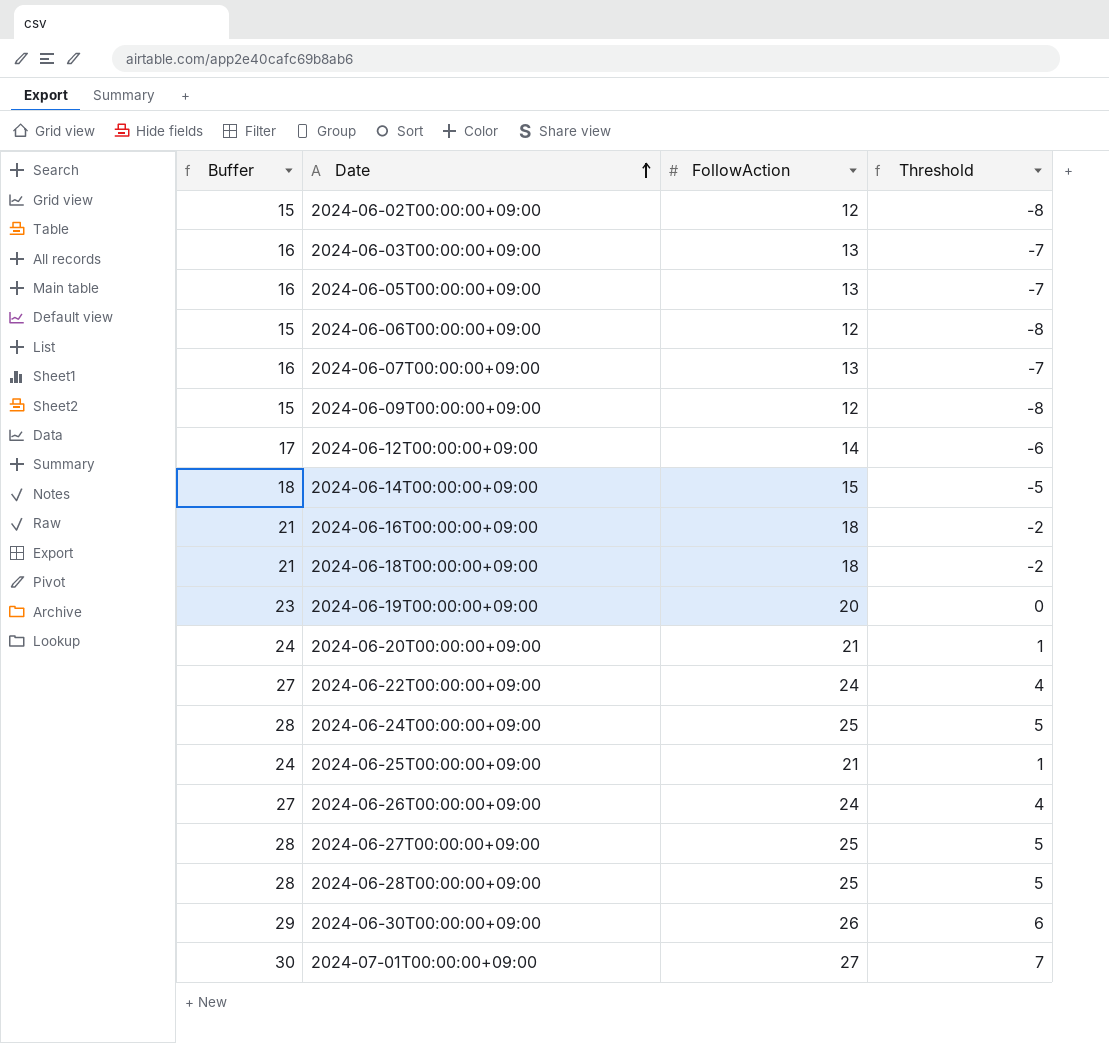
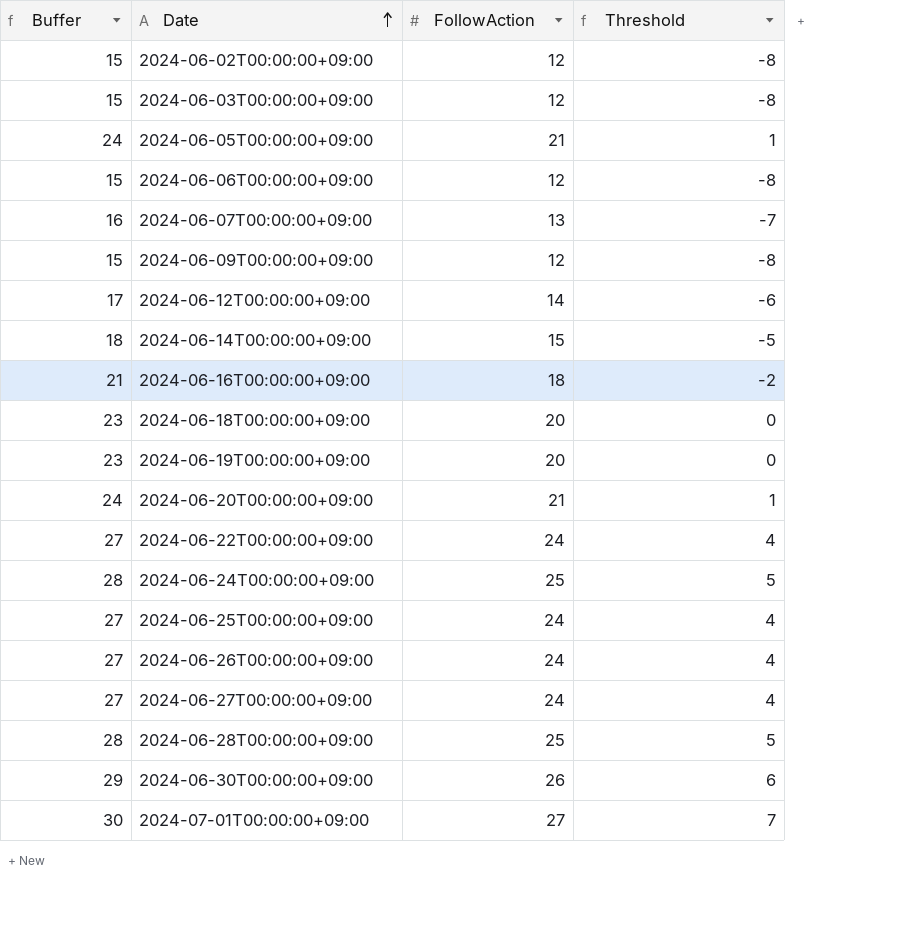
2024-06-03T00:00:00+09:00 | Buffer: 16 -> 15
2024-06-03T00:00:00+09:00 | FollowAction: 13 -> 12
2024-06-03T00:00:00+09:00 | Threshold: -7 -> -8
2024-06-05T00:00:00+09:00 | Buffer: 16 -> 24
2024-06-05T00:00:00+09:00 | FollowAction: 13 -> 21
2024-06-05T00:00:00+09:00 | Threshold: -7 -> 1
2024-06-18T00:00:00+09:00 | Buffer: 21 -> 23
2024-06-18T00:00:00+09:00 | FollowAction: 18 -> 20
2024-06-18T00:00:00+09:00 | Threshold: -2 -> 0
2024-06-25T00:00:00+09:00 | Buffer: 24 -> 27
2024-06-25T00:00:00+09:00 | FollowAction: 21 -> 24
2024-06-25T00:00:00+09:00 | Threshold: 1 -> 4
2024-06-27T00:00:00+09:00 | Buffer: 28 -> 27
2024-06-27T00:00:00+09:00 | FollowAction: 25 -> 24
2024-06-27T00:00:00+09:00 | Threshold: 5 -> 4

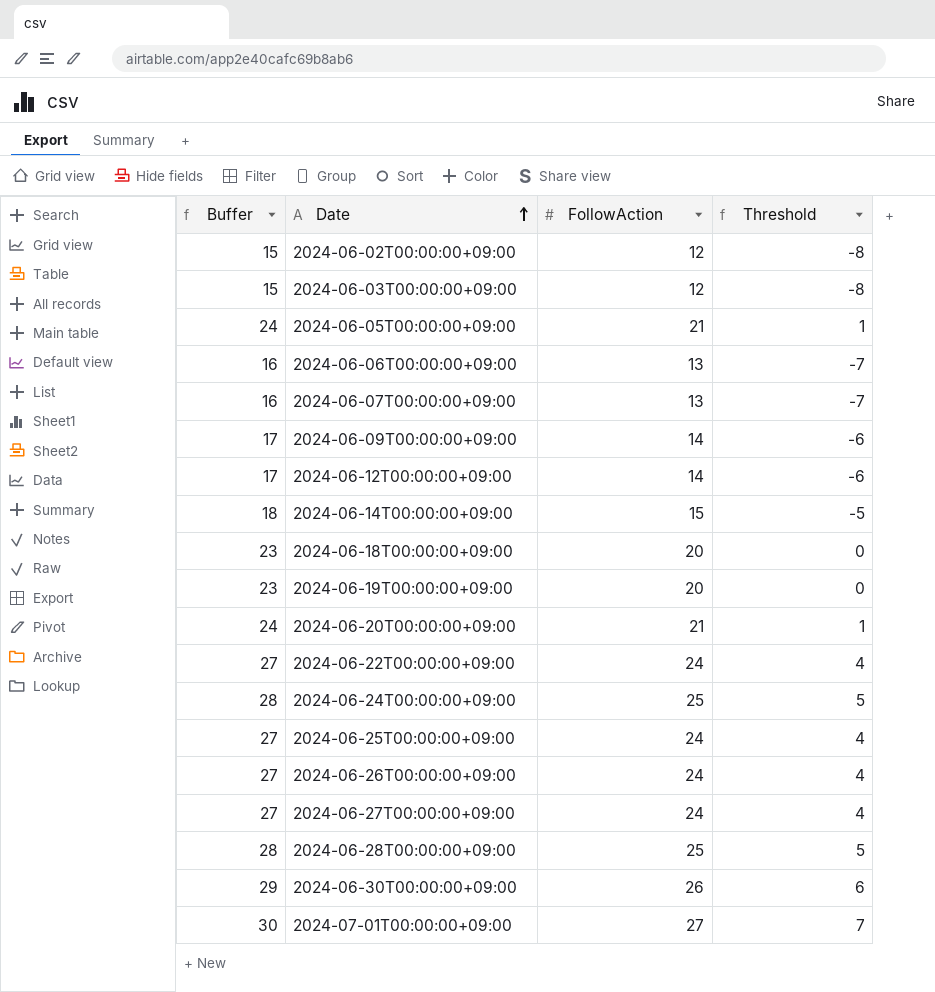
row 2024-06-16T00:00:00+09:00: 21 | 18 | -2 -> none
2024-06-06T00:00:00+09:00 | Buffer: 15 -> 16
2024-06-06T00:00:00+09:00 | FollowAction: 12 -> 13
2024-06-06T00:00:00+09:00 | Threshold: -8 -> -7
2024-06-09T00:00:00+09:00 | Buffer: 15 -> 17
2024-06-09T00:00:00+09:00 | FollowAction: 12 -> 14
2024-06-09T00:00:00+09:00 | Threshold: -8 -> -6

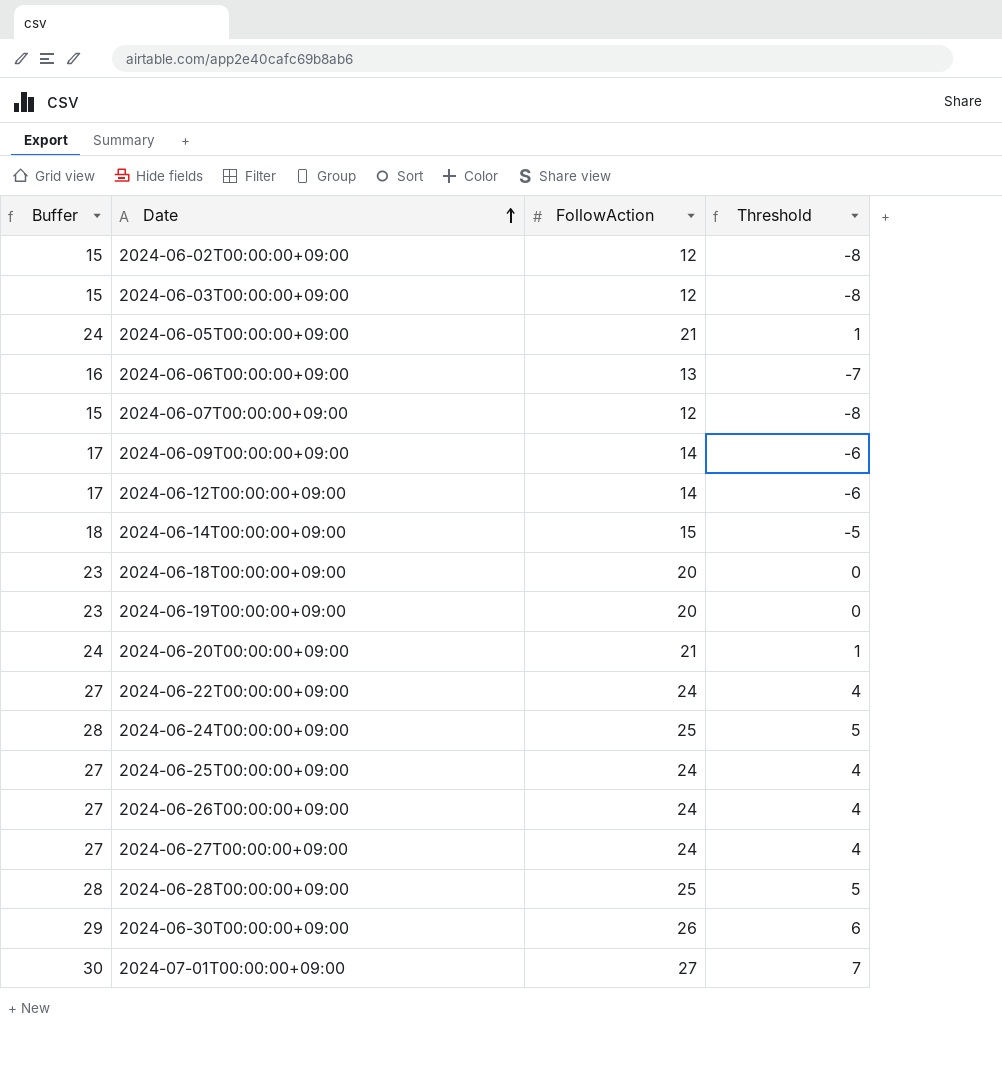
2024-06-07T00:00:00+09:00 | Buffer: 16 -> 15
2024-06-07T00:00:00+09:00 | FollowAction: 13 -> 12
2024-06-07T00:00:00+09:00 | Threshold: -7 -> -8

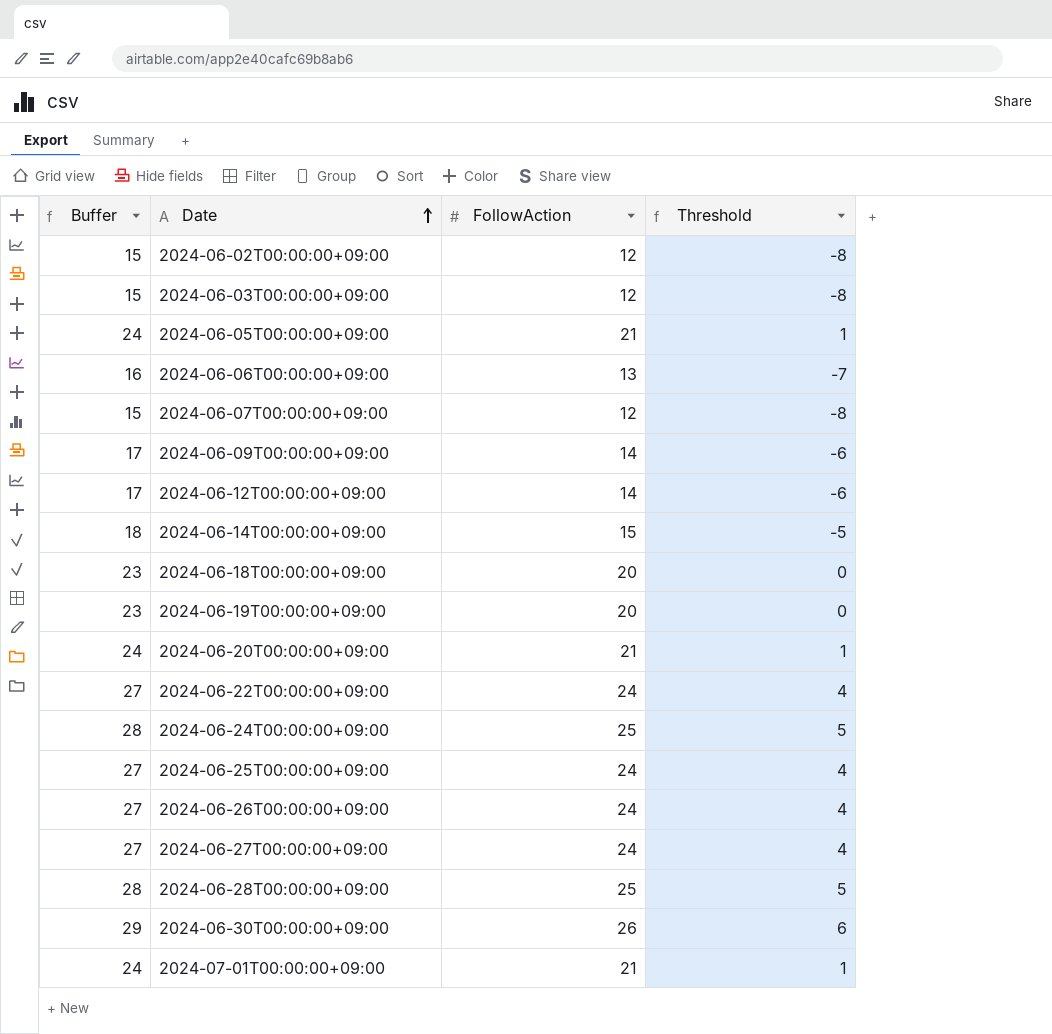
2024-07-01T00:00:00+09:00 | Buffer: 30 -> 24
2024-07-01T00:00:00+09:00 | FollowAction: 27 -> 21
2024-07-01T00:00:00+09:00 | Threshold: 7 -> 1

